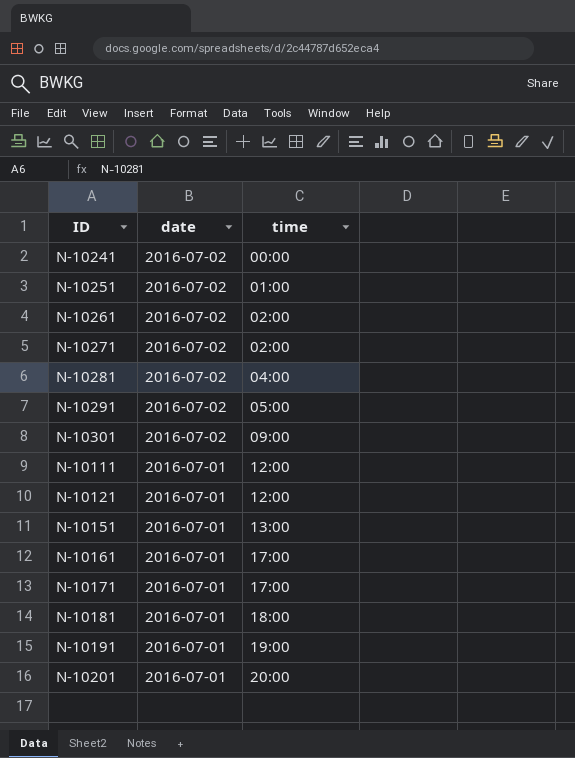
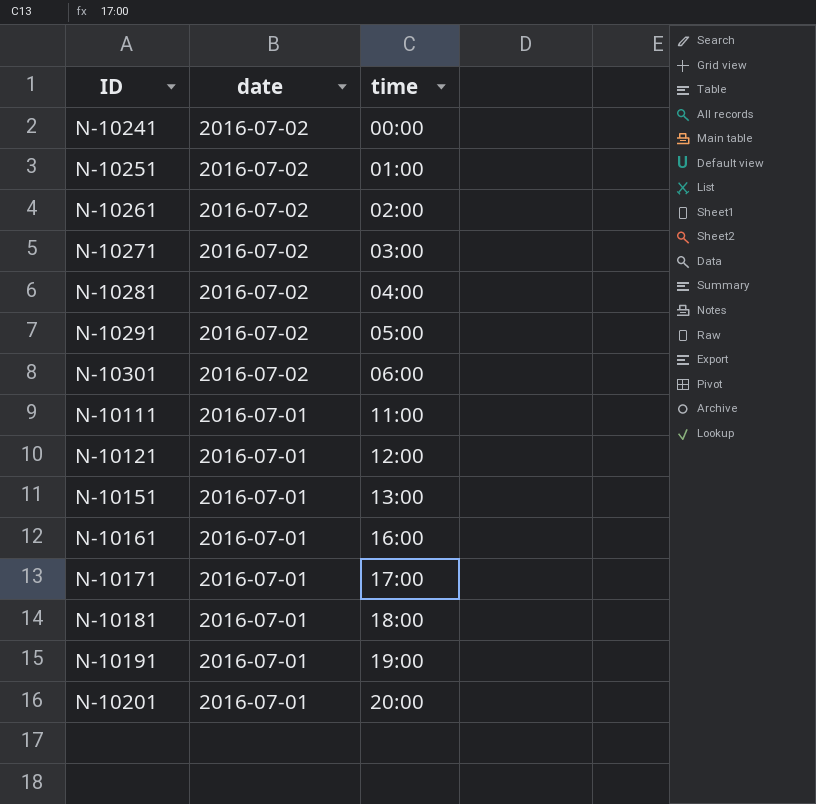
N-10271 | time: 02:00 -> 03:00
N-10301 | time: 09:00 -> 06:00
N-10111 | time: 12:00 -> 11:00
N-10161 | time: 17:00 -> 16:00

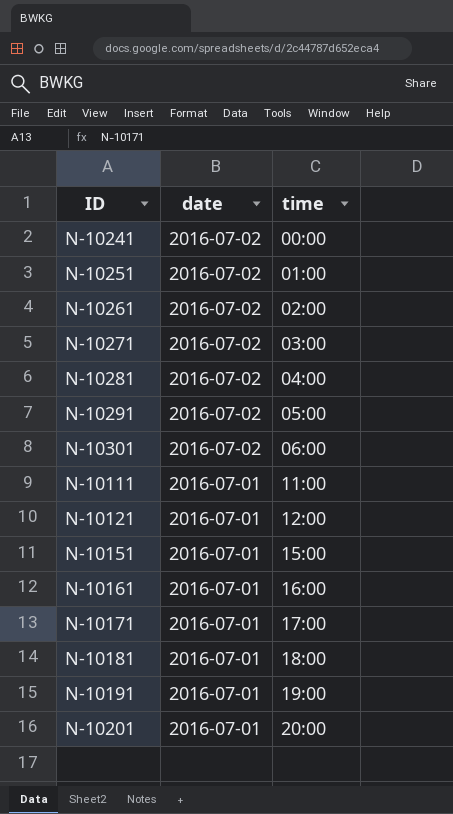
N-10151 | time: 13:00 -> 15:00

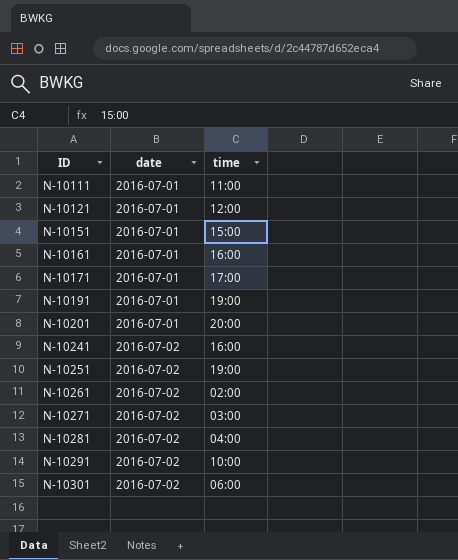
row order: date descending -> ID ascending
row N-10181: 2016-07-01 | 18:00 -> none
N-10241 | time: 00:00 -> 16:00
N-10251 | time: 01:00 -> 19:00
N-10291 | time: 05:00 -> 10:00

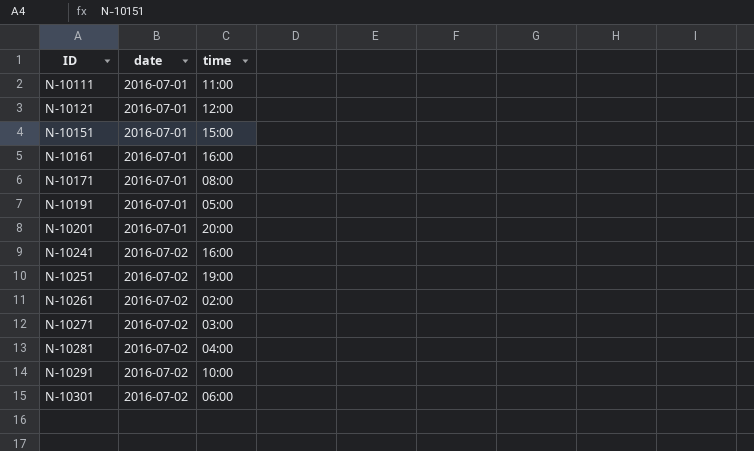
N-10171 | time: 17:00 -> 08:00
N-10191 | time: 19:00 -> 05:00

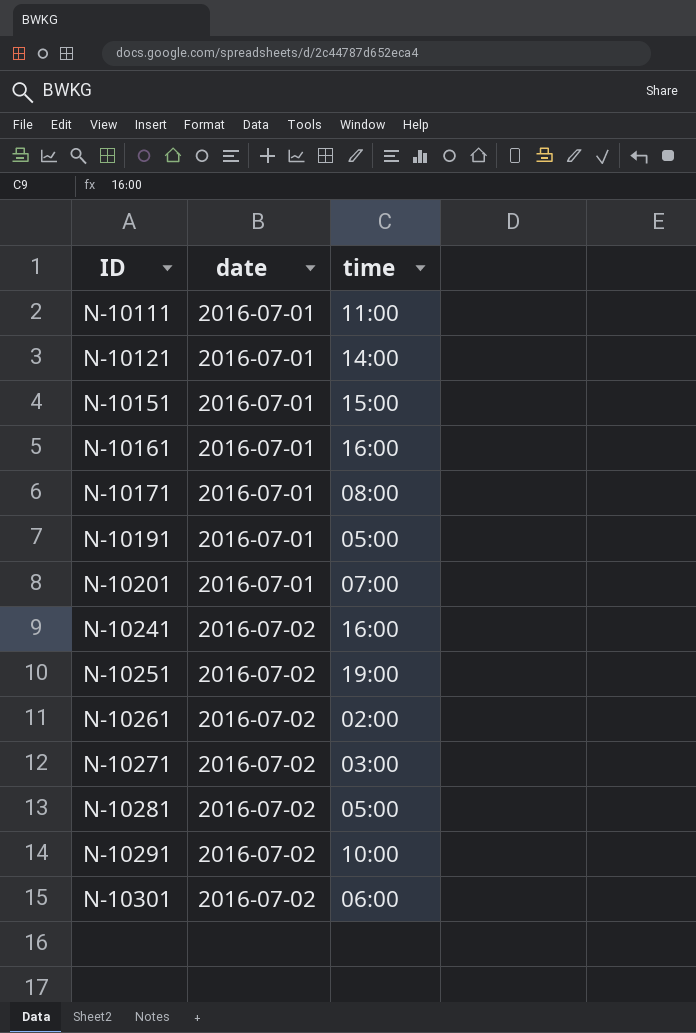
N-10121 | time: 12:00 -> 14:00
N-10201 | time: 20:00 -> 07:00
N-10281 | time: 04:00 -> 05:00

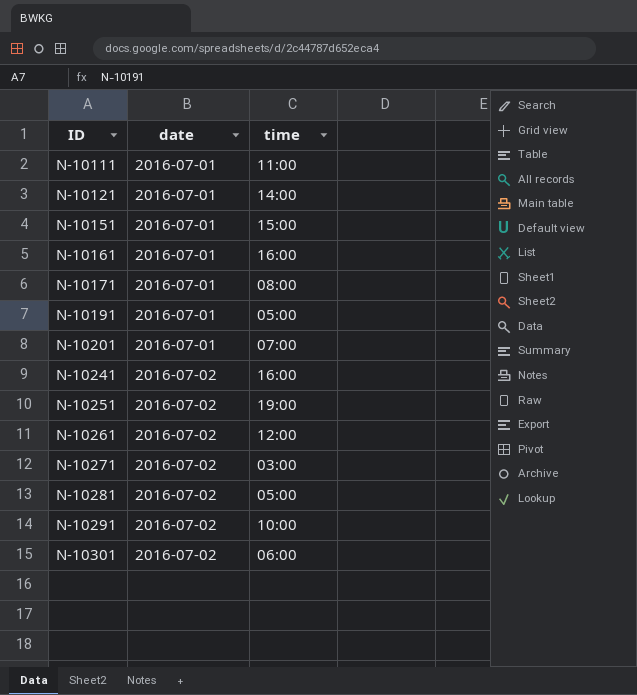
N-10261 | time: 02:00 -> 12:00

